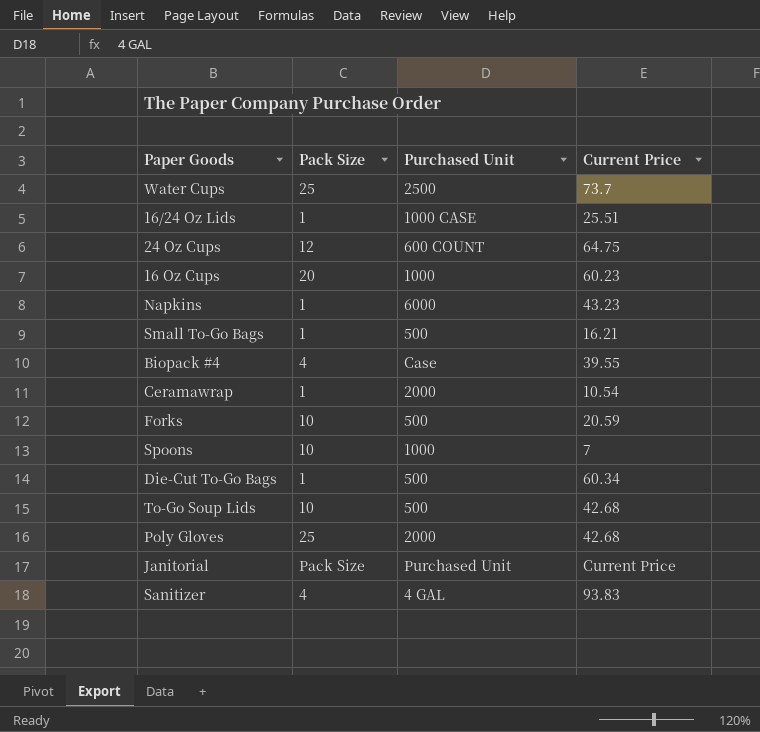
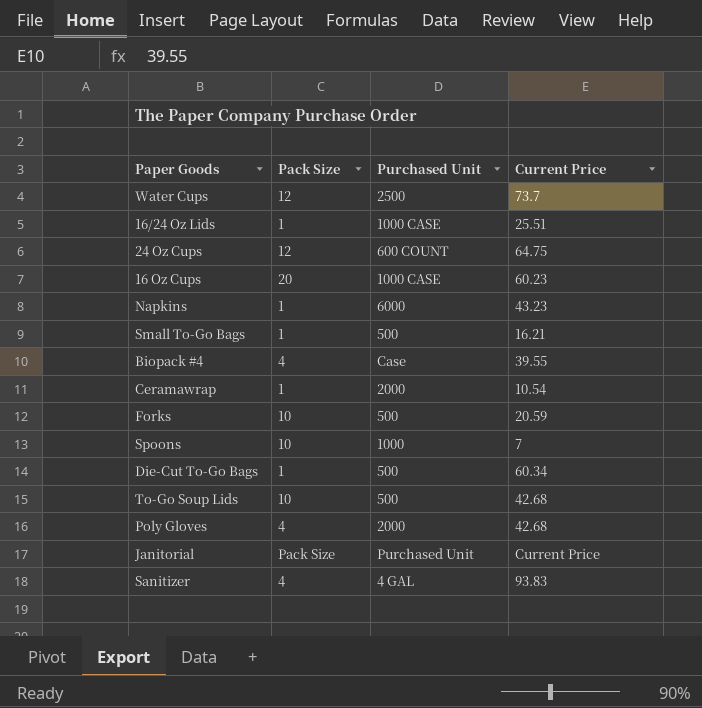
Water Cups | Pack Size: 25 -> 12
16 Oz Cups | Purchased Unit: 1000 -> 1000 CASE
Poly Gloves | Pack Size: 25 -> 4

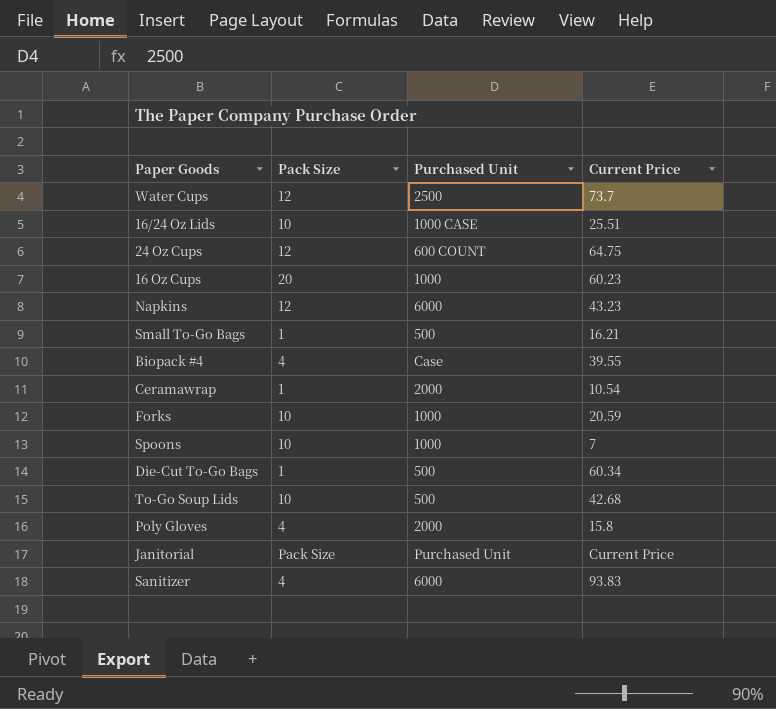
16/24 Oz Lids | Pack Size: 1 -> 10
16 Oz Cups | Purchased Unit: 1000 CASE -> 1000
Napkins | Pack Size: 1 -> 12
Forks | Purchased Unit: 500 -> 1000
Poly Gloves | Current Price: 42.68 -> 15.8
Sanitizer | Purchased Unit: 4 GAL -> 6000

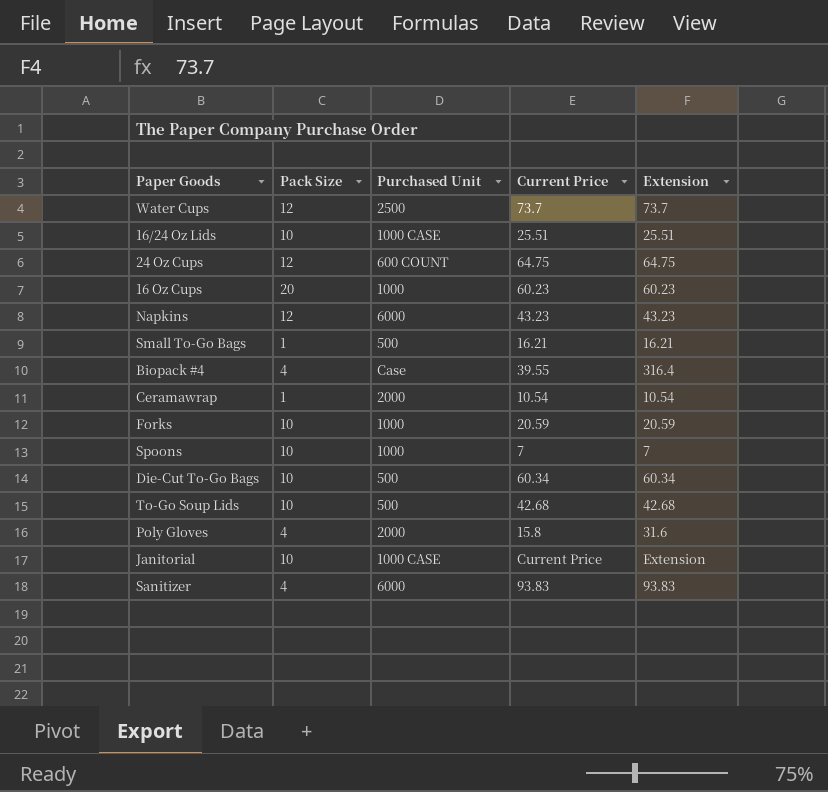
column Extension | position: none -> 5
Die-Cut To-Go Bags | Pack Size: 1 -> 10
Janitorial | Pack Size: Pack Size -> 10
Janitorial | Purchased Unit: Purchased Unit -> 1000 CASE

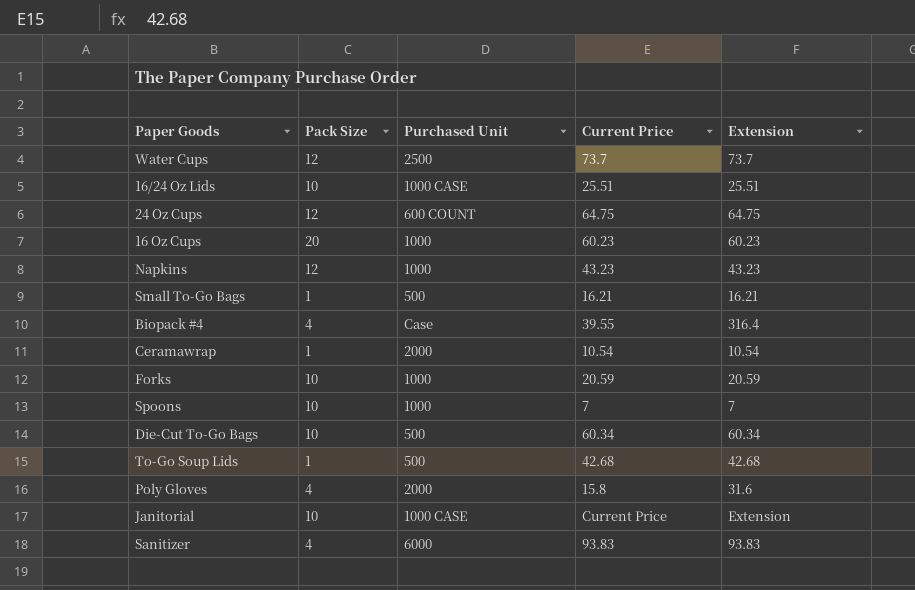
Napkins | Purchased Unit: 6000 -> 1000
To-Go Soup Lids | Pack Size: 10 -> 1

